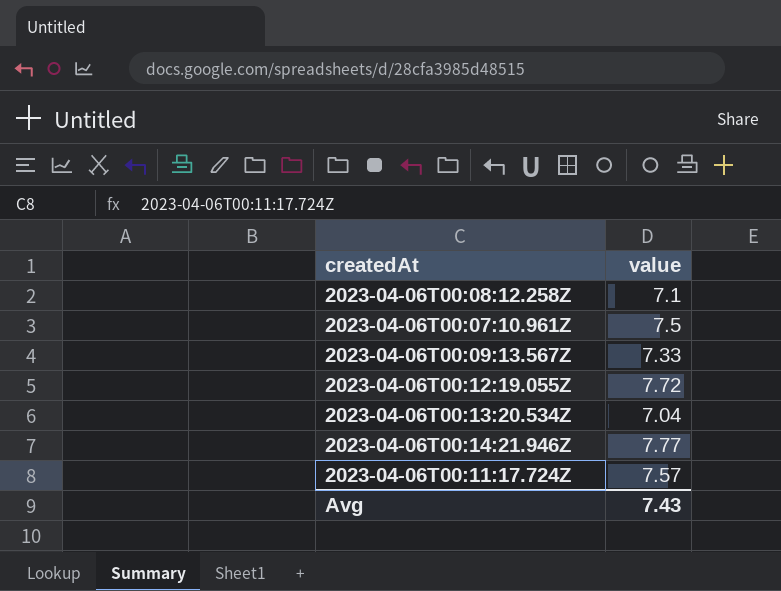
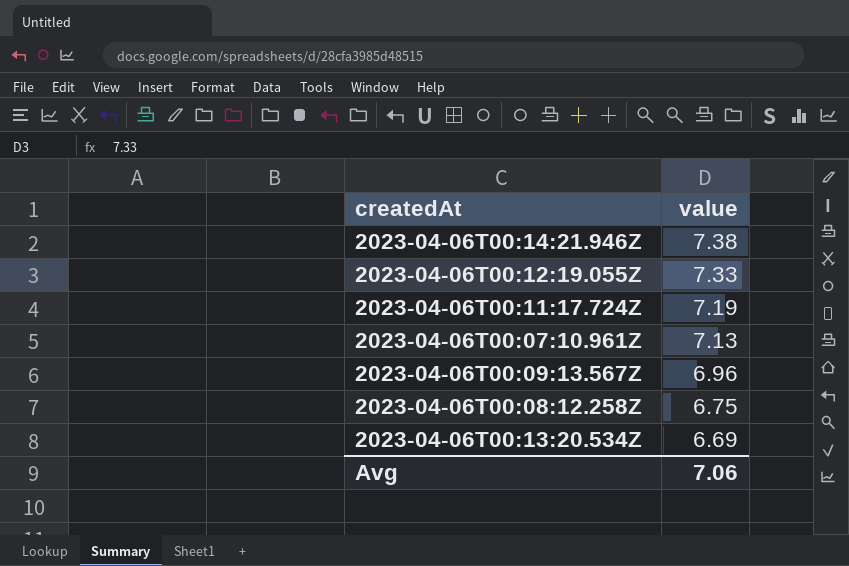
row order: none -> value descending
2023-04-06T00:14:21.946Z | value: 7.77 -> 7.38
2023-04-06T00:12:19.055Z | value: 7.72 -> 7.33
2023-04-06T00:11:17.724Z | value: 7.57 -> 7.19
2023-04-06T00:07:10.961Z | value: 7.5 -> 7.13
2023-04-06T00:09:13.567Z | value: 7.33 -> 6.96
2023-04-06T00:08:12.258Z | value: 7.1 -> 6.75
2023-04-06T00:13:20.534Z | value: 7.04 -> 6.69
Avg | value: 7.43 -> 7.06

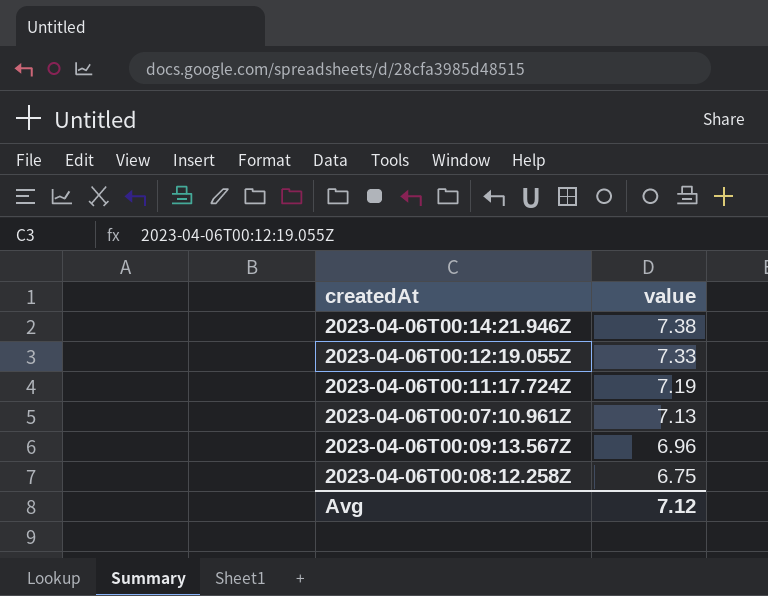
row 2023-04-06T00:13:20.534Z: 6.69 -> none
Avg | value: 7.06 -> 7.12

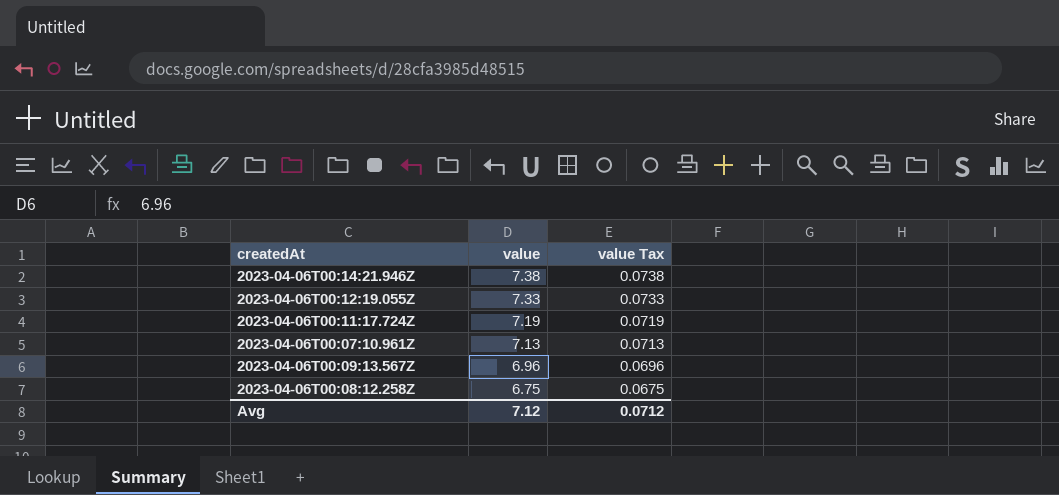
column value Tax | formula: none -> [value] * 0.01

